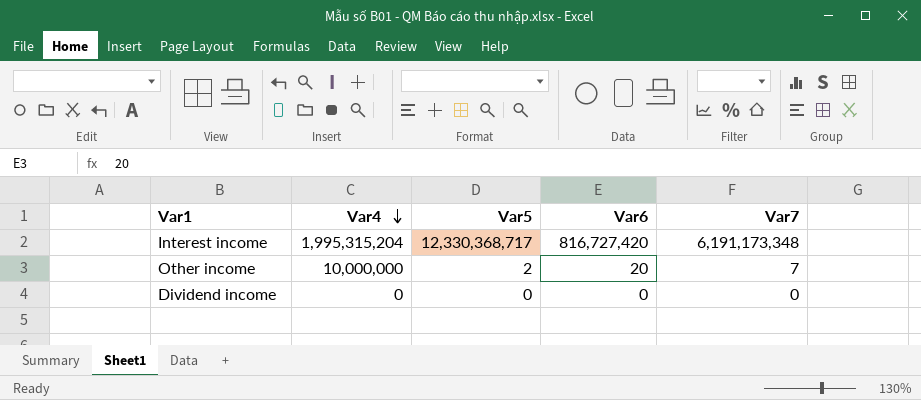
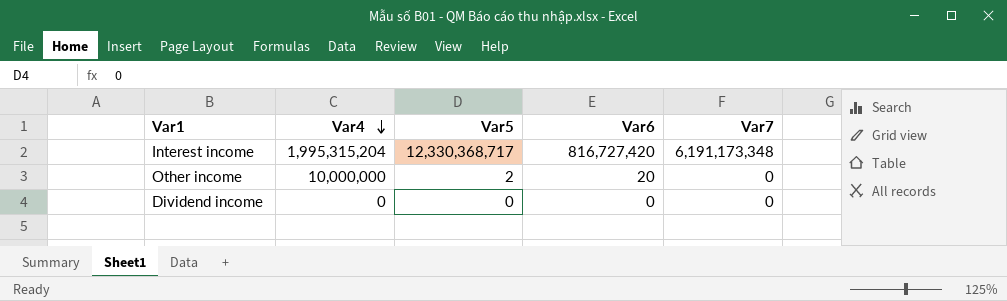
Other income | Var7: 7 -> 0

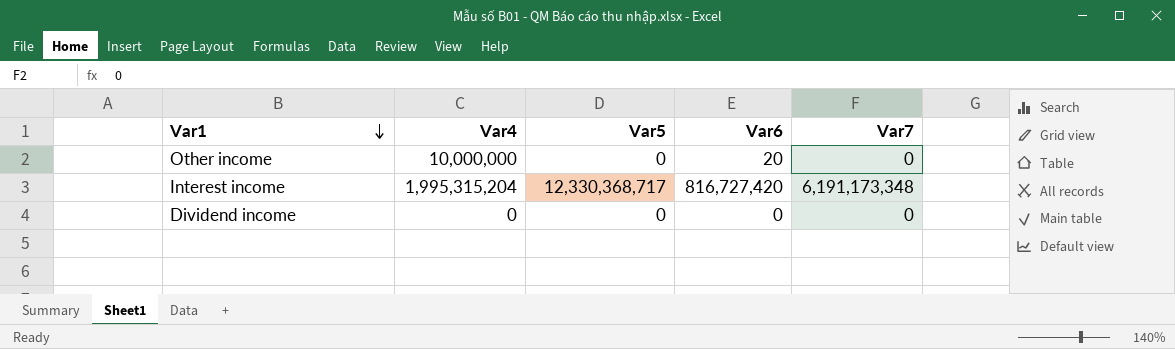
row order: Var4 descending -> Var1 descending
Other income | Var5: 2 -> 0

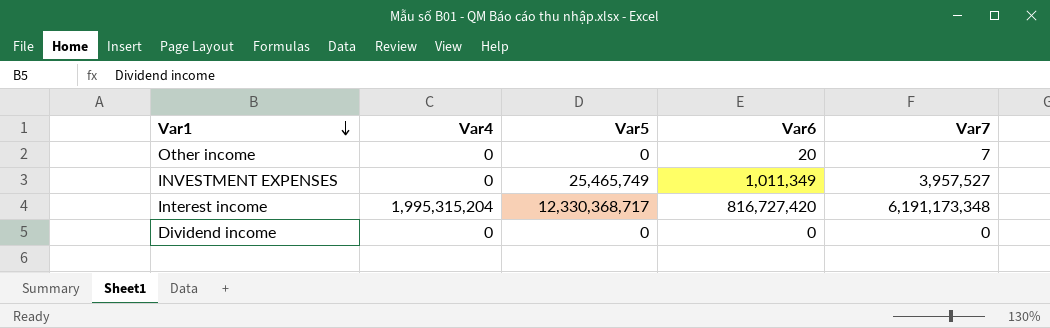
Other income | Var4: 10,000,000 -> 0
Other income | Var7: 0 -> 7
row INVESTMENT EXPENSES: none -> 0 | 25,465,749 | 1,011,349 | 3,957,527

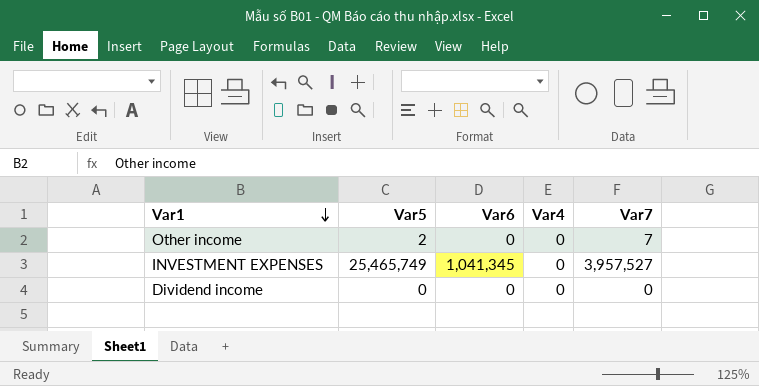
column Var4 | position: 2 -> 4
row Interest income: 1,995,315,204 | 12,330,368,717 | 816,727,420 | 6,191,173,348 -> none
Other income | Var5: 0 -> 2
Other income | Var6: 20 -> 0
INVESTMENT EXPENSES | Var6: 1,011,349 -> 1,041,345

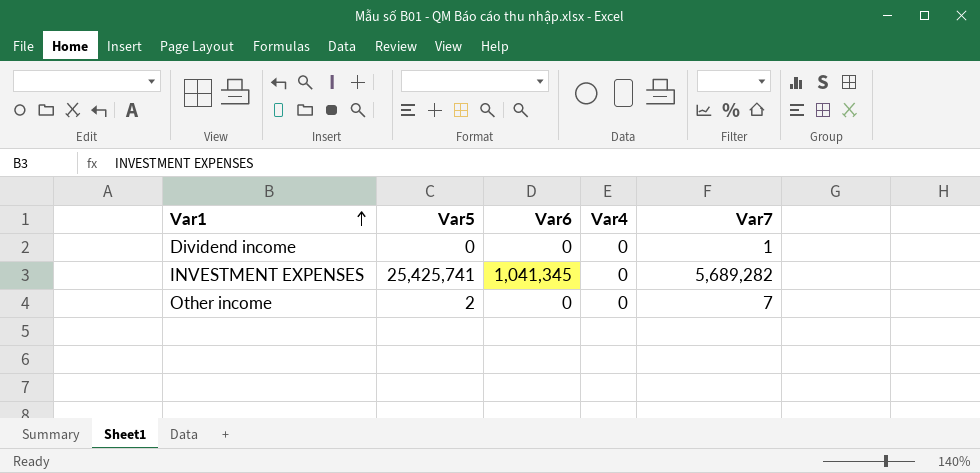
row order: Var1 descending -> Var1 ascending
Dividend income | Var7: 0 -> 1
INVESTMENT EXPENSES | Var5: 25,465,749 -> 25,425,741
INVESTMENT EXPENSES | Var7: 3,957,527 -> 5,689,282

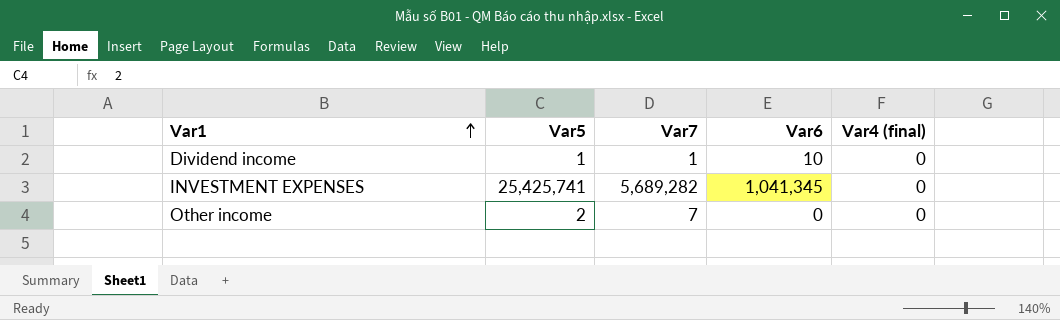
column Var7 | position: 5 -> 3
column name: Var4 -> Var4 (final)
Dividend income | Var5: 0 -> 1
Dividend income | Var6: 0 -> 10

